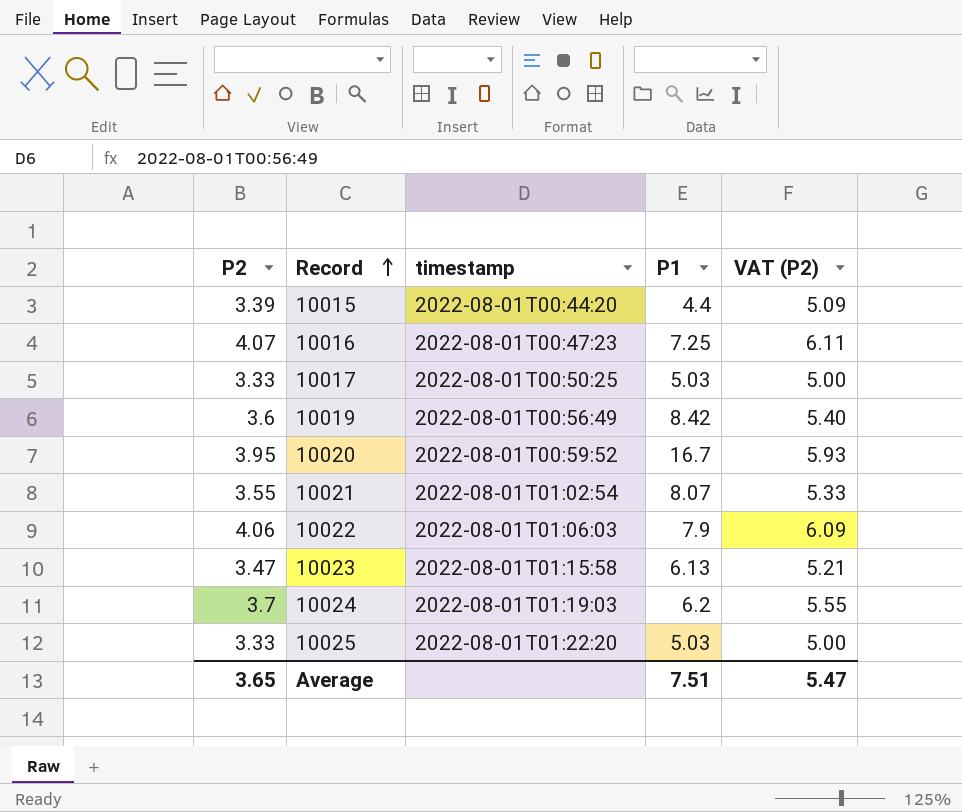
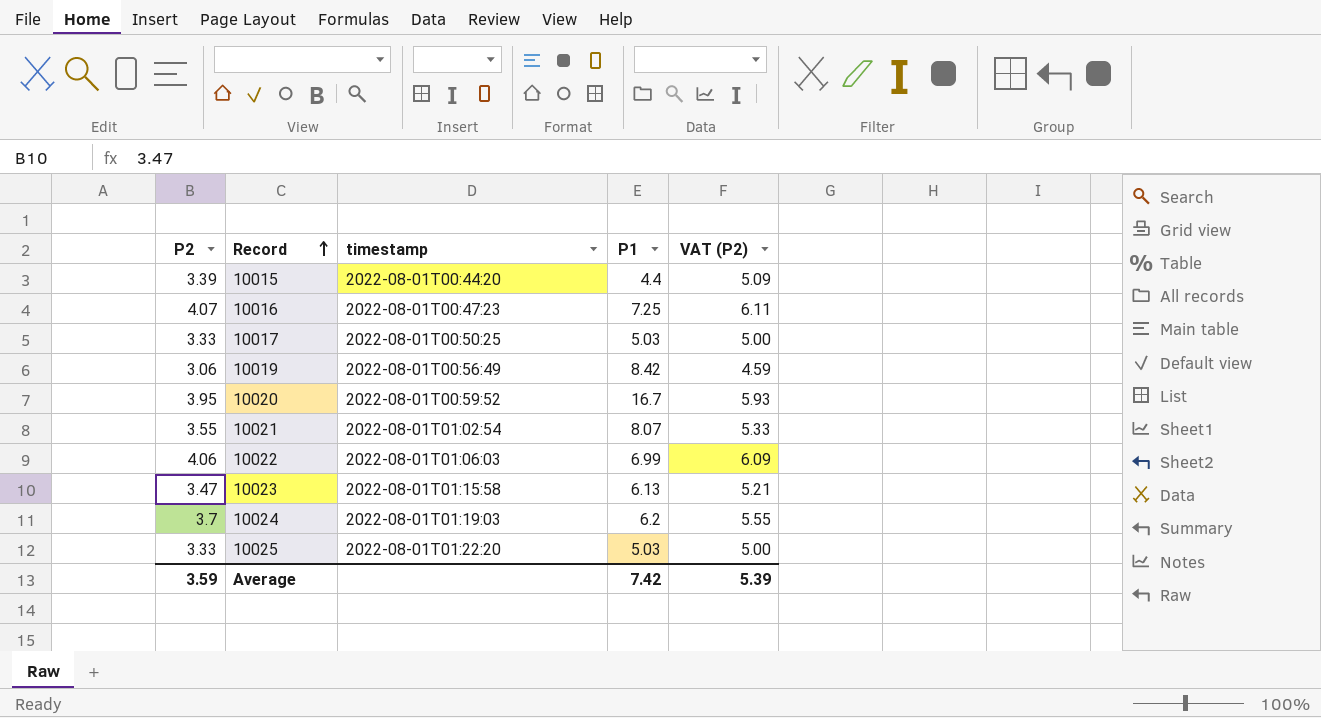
10019 | P2: 3.6 -> 3.06
10019 | VAT (P2): 5.40 -> 4.59
10022 | P1: 7.9 -> 6.99
Average | P2: 3.65 -> 3.59
Average | P1: 7.51 -> 7.42
Average | VAT (P2): 5.47 -> 5.39

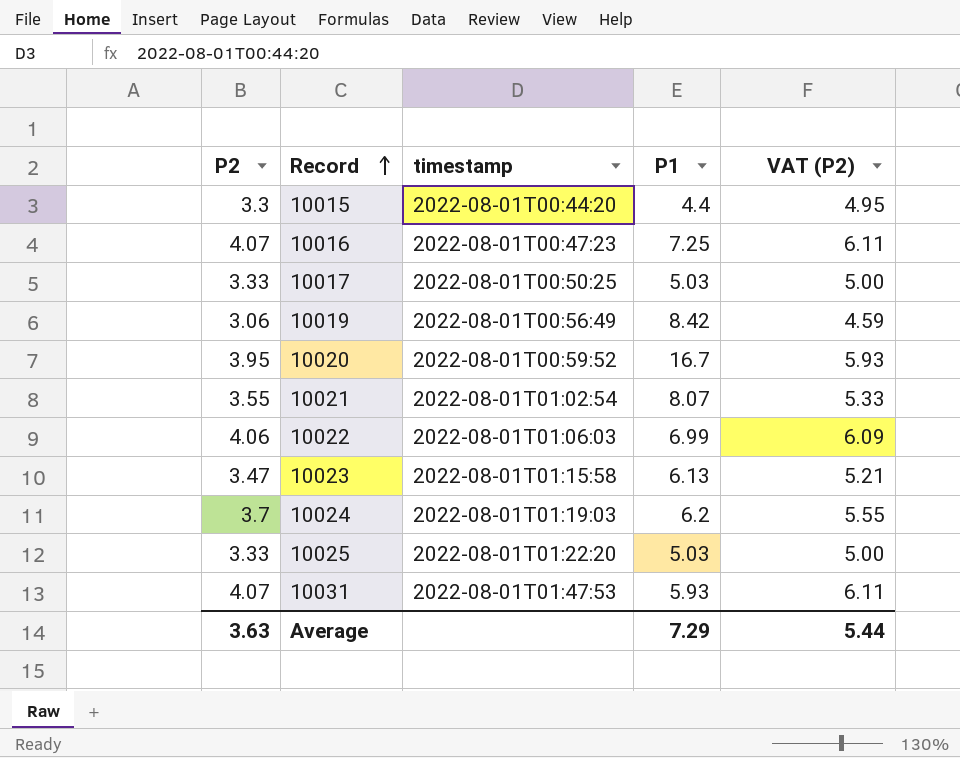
10015 | P2: 3.39 -> 3.3
10015 | VAT (P2): 5.09 -> 4.95
row 10031: none -> 4.07 | 2022-08-01T01:47:53 | 5.93 | 6.11
Average | P2: 3.59 -> 3.63
Average | P1: 7.42 -> 7.29
Average | VAT (P2): 5.39 -> 5.44

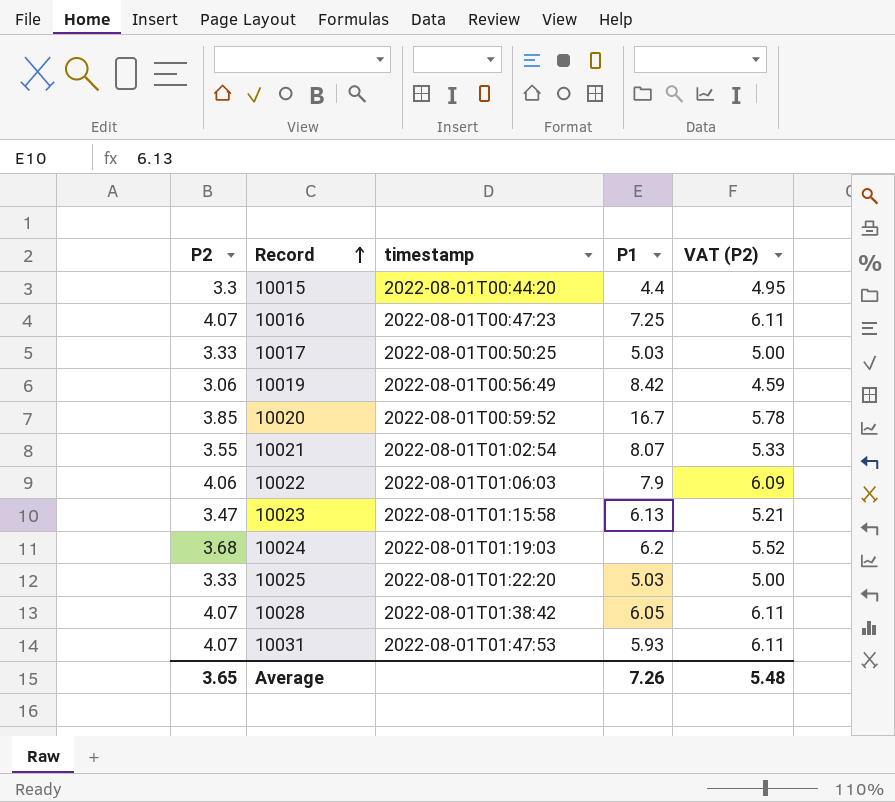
10020 | P2: 3.95 -> 3.85
10020 | VAT (P2): 5.93 -> 5.78
10022 | P1: 6.99 -> 7.9
10024 | P2: 3.7 -> 3.68
10024 | VAT (P2): 5.55 -> 5.52
row 10028: none -> 4.07 | 2022-08-01T01:38:42 | 6.05 | 6.11
Average | P2: 3.63 -> 3.65
Average | P1: 7.29 -> 7.26
Average | VAT (P2): 5.44 -> 5.48

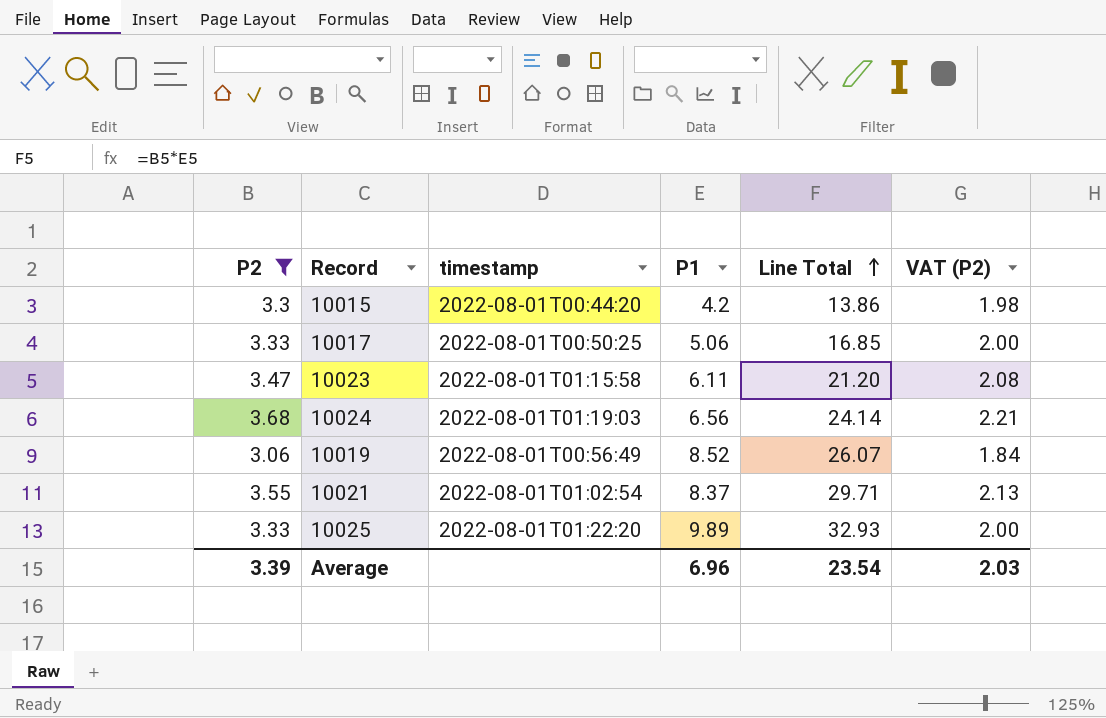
filter: none -> P2 <= 3.68
row order: Record ascending -> Line Total ascending
column Line Total | formula: none -> [P2] * [P1]
column VAT (P2) | formula: [P2] * 1.5 -> [P2] * 0.6
10015 | P1: 4.4 -> 4.2
10017 | P1: 5.03 -> 5.06
10023 | P1: 6.13 -> 6.11
10024 | P1: 6.2 -> 6.56
10019 | P1: 8.42 -> 8.52
10021 | P1: 8.07 -> 8.37
10025 | P1: 5.03 -> 9.89
Average | P2: 3.65 -> 3.39
Average | P1: 7.26 -> 6.96
Average | VAT (P2): 5.48 -> 2.03

